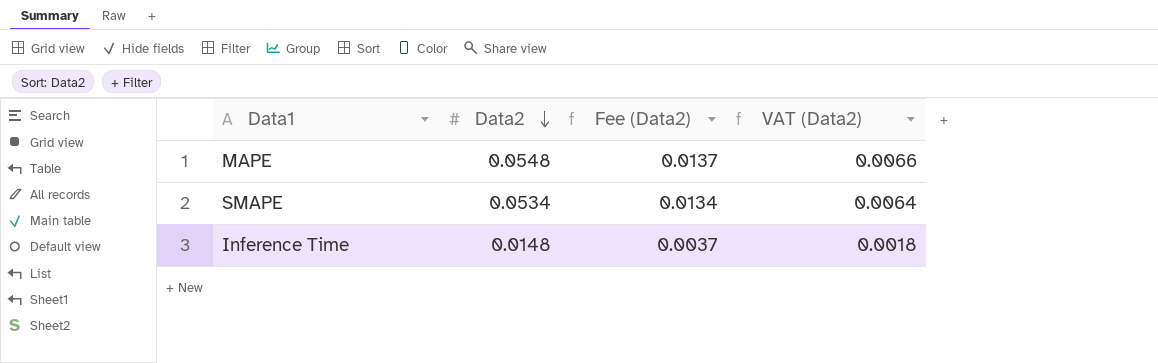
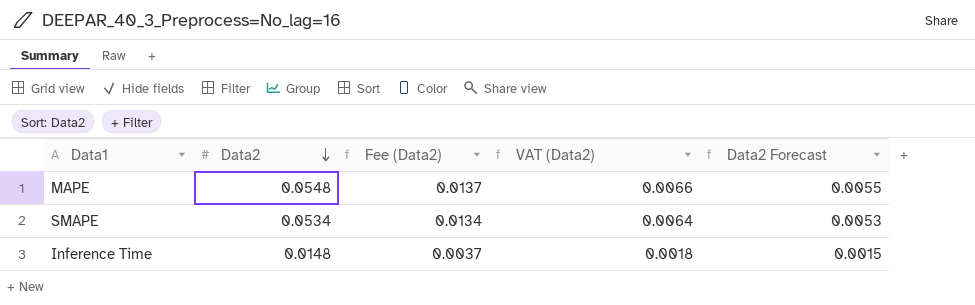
column Data2 Forecast | formula: none -> [Data2] * 0.1

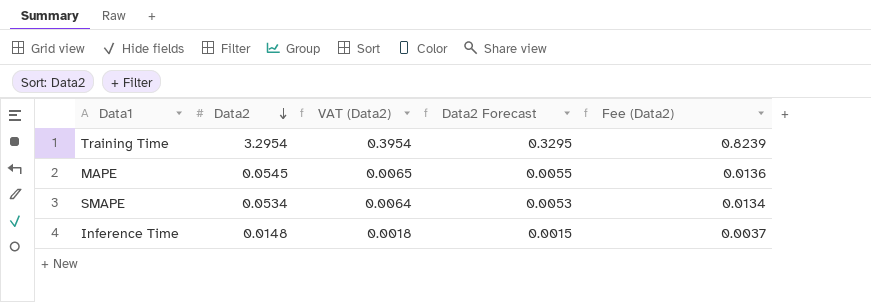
column Fee (Data2) | position: 3 -> 5
row Training Time: none -> 3.2954 | 0.3954 | 0.3295 | 0.8239
MAPE | Data2: 0.0548 -> 0.0545
MAPE | VAT (Data2): 0.0066 -> 0.0065
MAPE | Fee (Data2): 0.0137 -> 0.0136

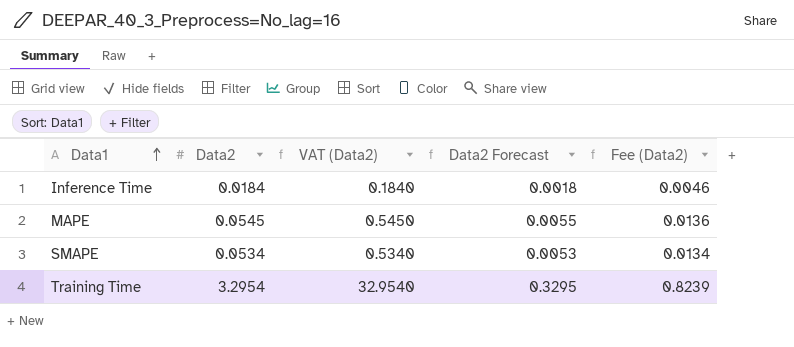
row order: Data2 descending -> Data1 ascending
column VAT (Data2) | formula: [Data2] * 0.12 -> [Data2] * 10
Inference Time | Data2: 0.0148 -> 0.0184
Inference Time | Data2 Forecast: 0.0015 -> 0.0018
Inference Time | Fee (Data2): 0.0037 -> 0.0046

